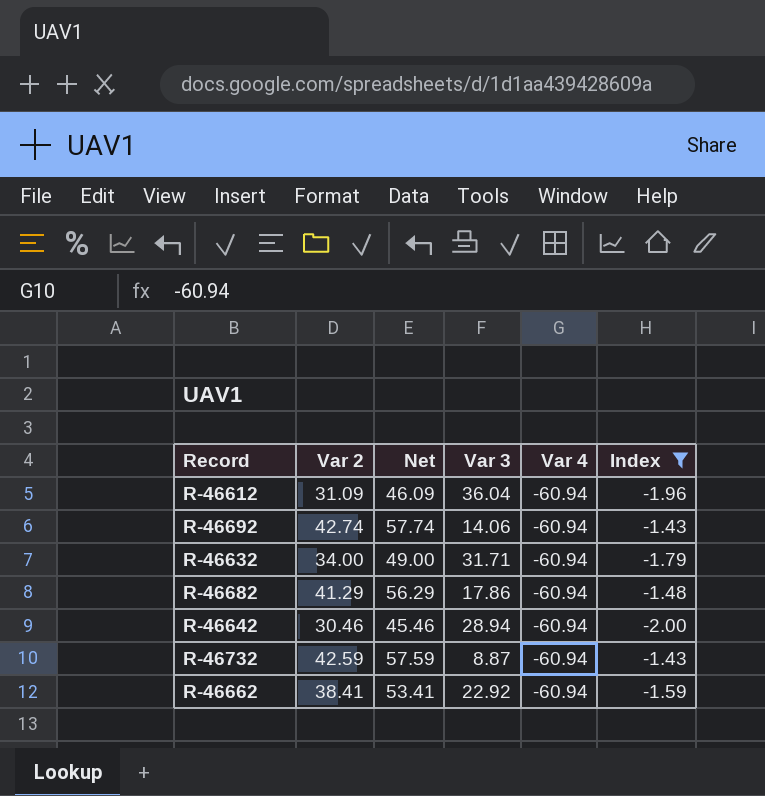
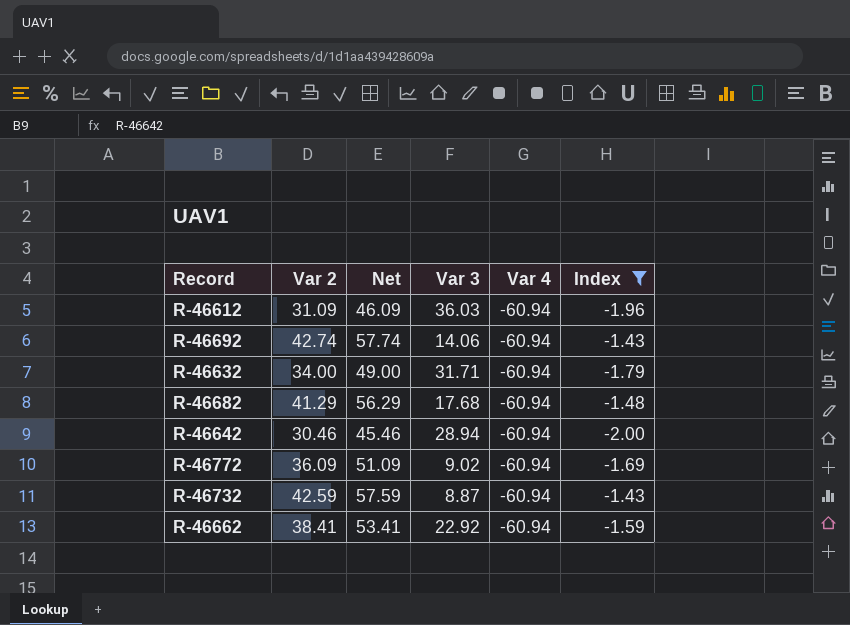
R-46612 | Var 3: 36.04 -> 36.03
R-46682 | Var 3: 17.86 -> 17.68
row R-46772: none -> 36.09 | 51.09 | 9.02 | -60.94 | -1.69

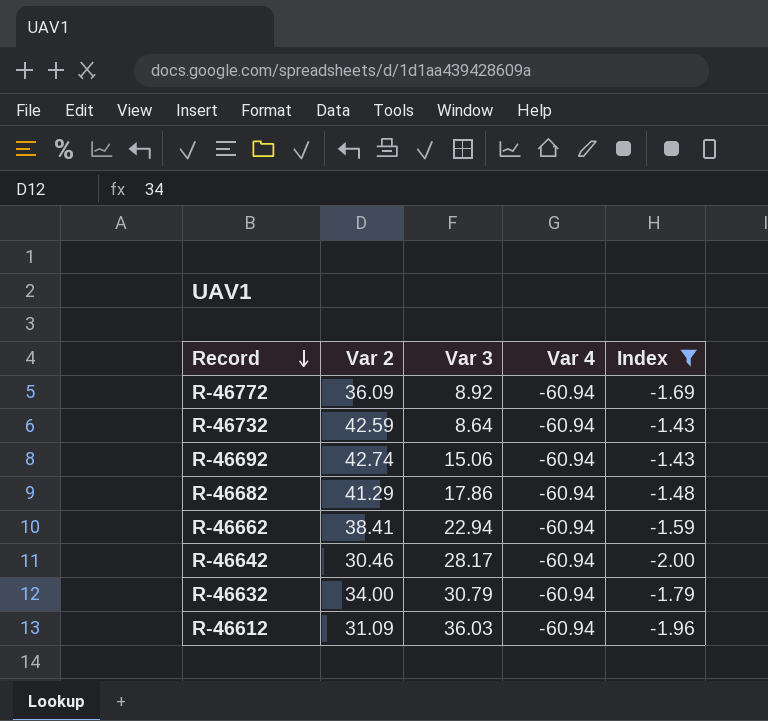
row order: none -> Record descending
column Net | formula: [Var 2] + 15 -> none
R-46772 | Var 3: 9.02 -> 8.92
R-46732 | Var 3: 8.87 -> 8.64
R-46692 | Var 3: 14.06 -> 15.06
R-46682 | Var 3: 17.68 -> 17.86
R-46662 | Var 3: 22.92 -> 22.94
R-46642 | Var 3: 28.94 -> 28.17
R-46632 | Var 3: 31.71 -> 30.79

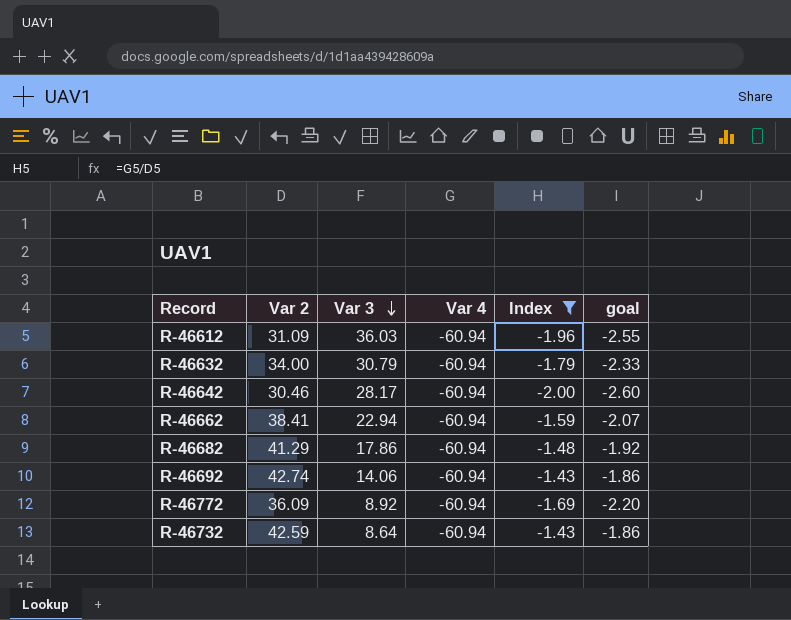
row order: Record descending -> Var 3 descending
column goal | formula: none -> [Index] * 1.3
R-46692 | Var 3: 15.06 -> 14.06

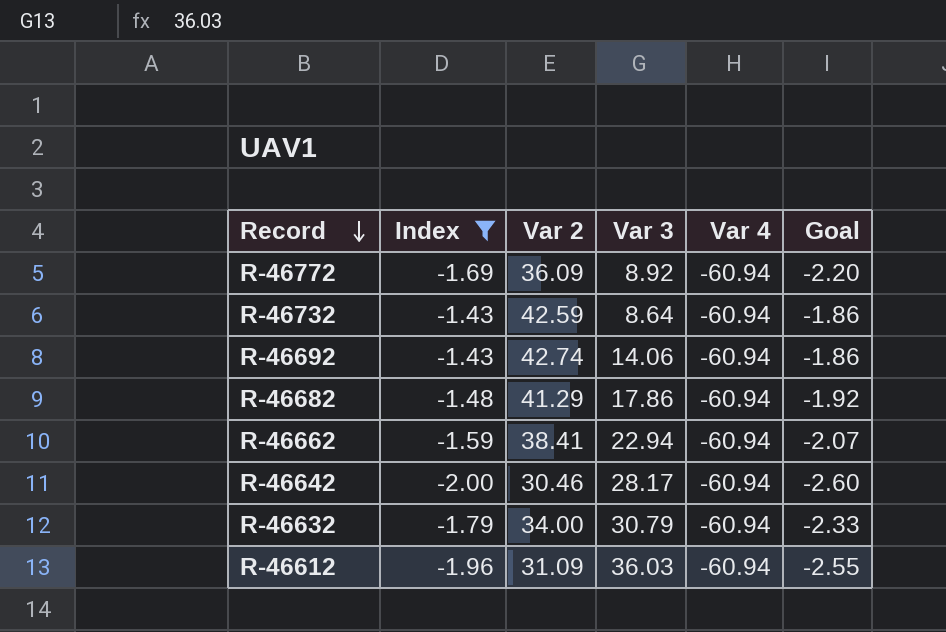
row order: Var 3 descending -> Record descending
column Index | position: 5 -> 2
column name: goal -> Goal

